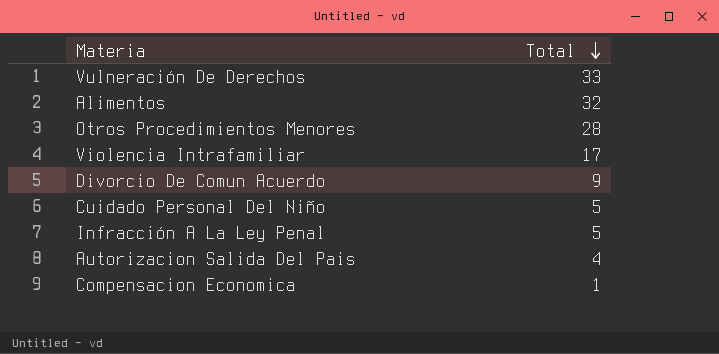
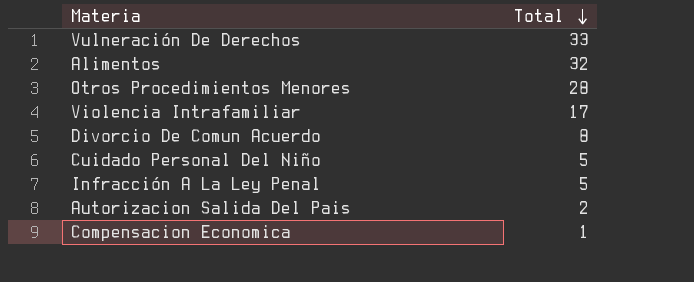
Divorcio De Comun Acuerdo | Total: 9 -> 8
Autorizacion Salida Del Pais | Total: 4 -> 2

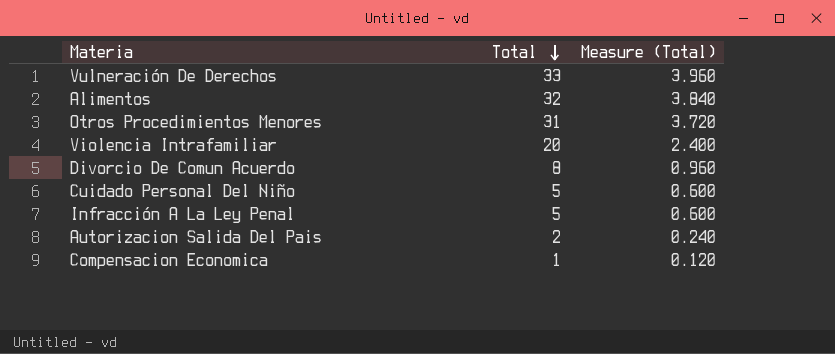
column Measure (Total) | formula: none -> [Total] * 0.12
Otros Procedimientos Menores | Total: 28 -> 31
Violencia Intrafamiliar | Total: 17 -> 20

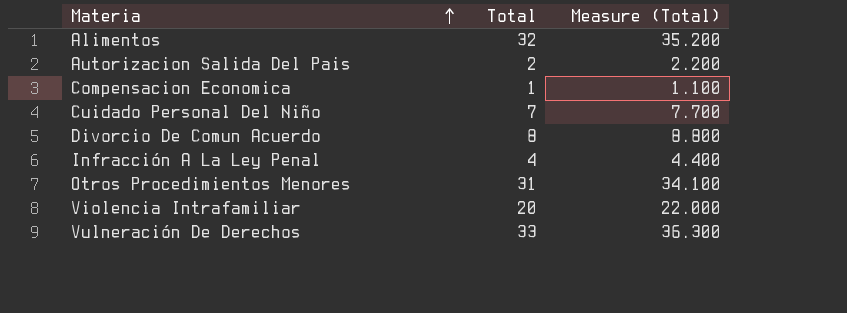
row order: Total descending -> Materia ascending
column Measure (Total) | formula: [Total] * 0.12 -> [Total] * 1.1
Cuidado Personal Del Niño | Total: 5 -> 7
Infracción A La Ley Penal | Total: 5 -> 4

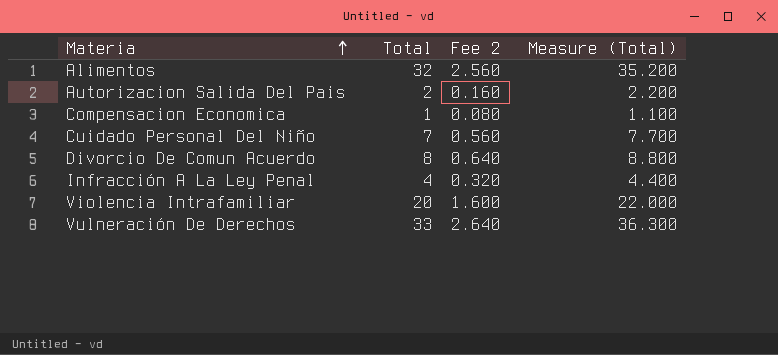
column Fee 2 | formula: none -> [Total] * 0.08
row Otros Procedimientos Menores: 31 | 34.100 -> none

